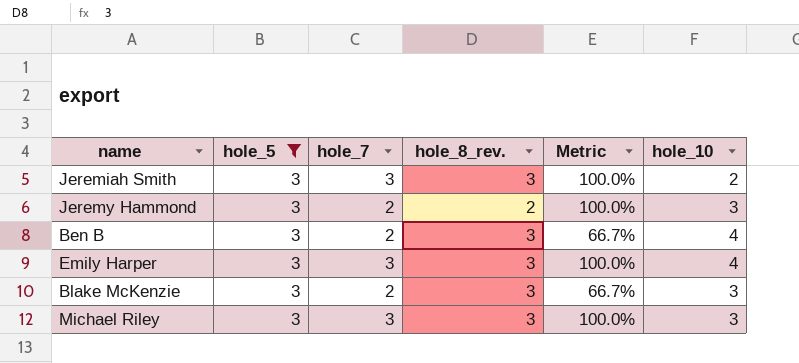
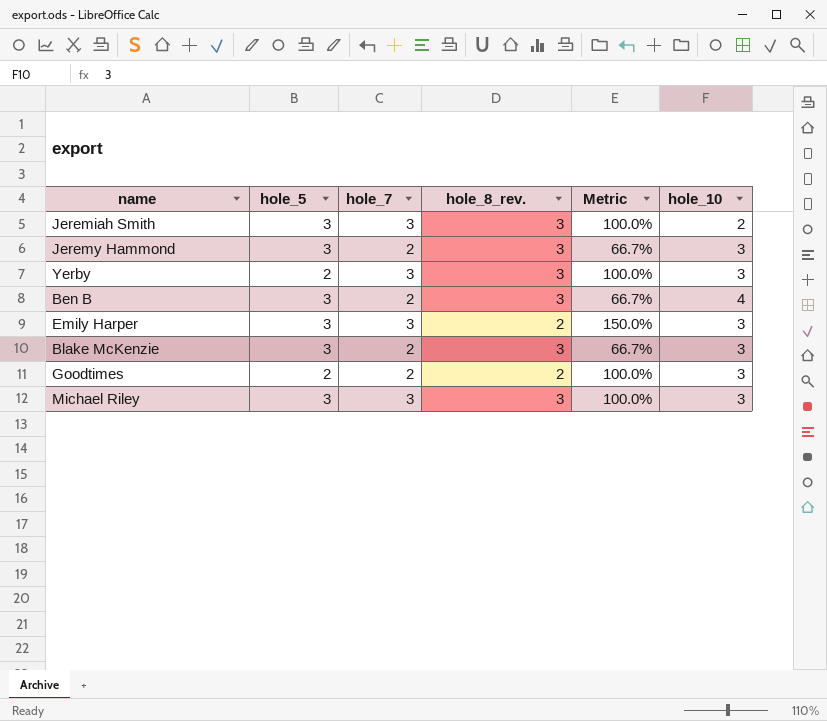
filter: hole_5 = 3 -> none
Jeremy Hammond | hole_8_rev.: 2 -> 3
Jeremy Hammond | Metric: 100.0% -> 66.7%
Emily Harper | hole_8_rev.: 3 -> 2
Emily Harper | Metric: 100.0% -> 150.0%
Emily Harper | hole_10: 4 -> 3

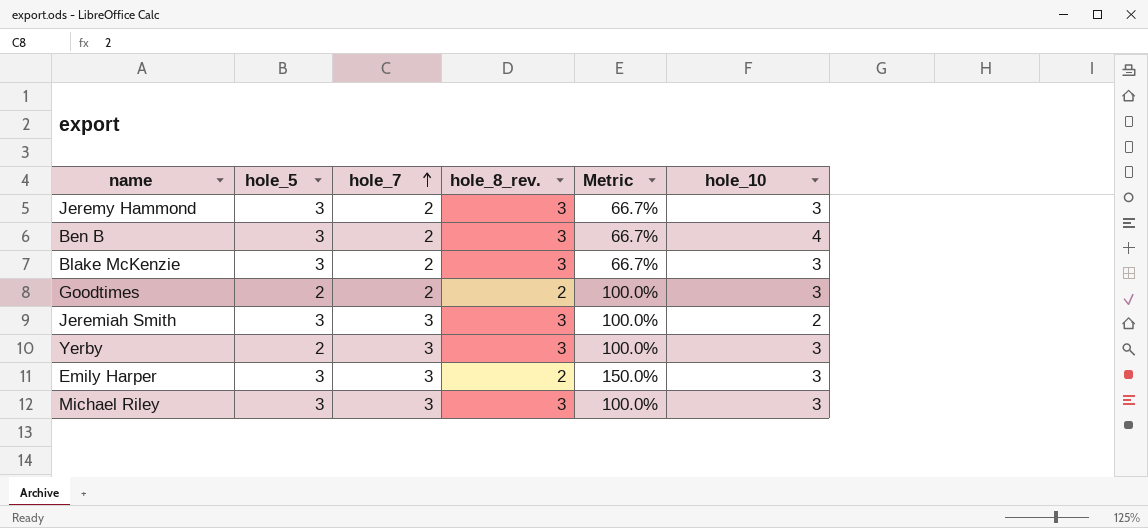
row order: none -> hole_7 ascending

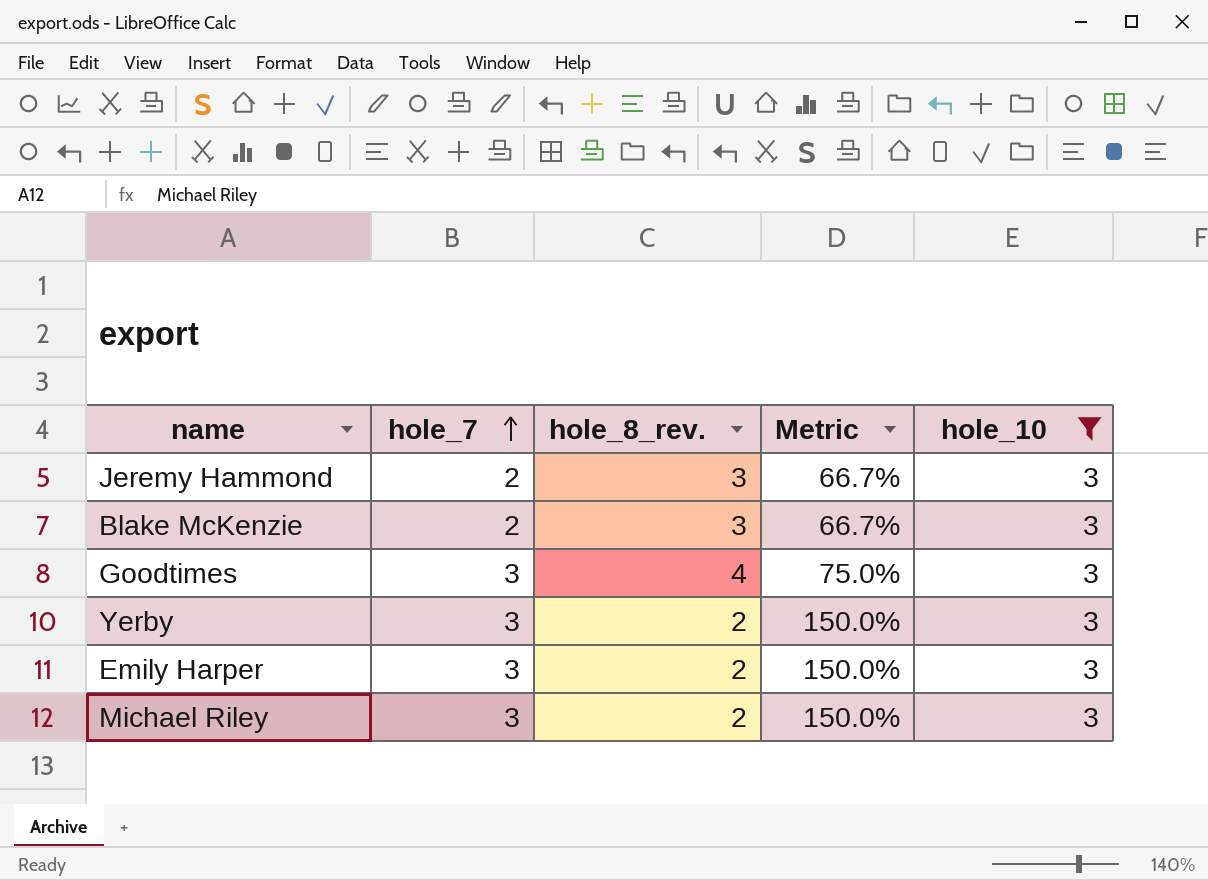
filter: none -> hole_10 = 3
column hole_5 | position: 2 -> none
Goodtimes | hole_7: 2 -> 3
Goodtimes | hole_8_rev.: 2 -> 4
Goodtimes | Metric: 100.0% -> 75.0%
Yerby | hole_8_rev.: 3 -> 2
Yerby | Metric: 100.0% -> 150.0%
Michael Riley | hole_8_rev.: 3 -> 2
Michael Riley | Metric: 100.0% -> 150.0%

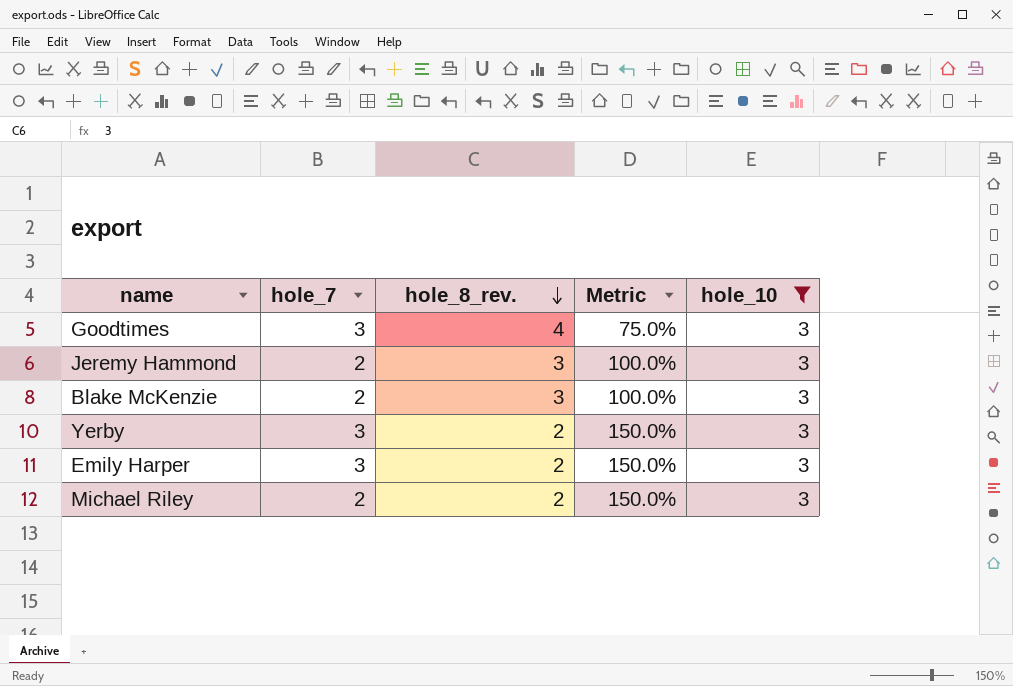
row order: hole_7 ascending -> hole_8_rev. descending
column Metric | formula: [hole_7] / [hole_8_rev.] -> [hole_10] / [hole_8_rev.]
Michael Riley | hole_7: 3 -> 2

